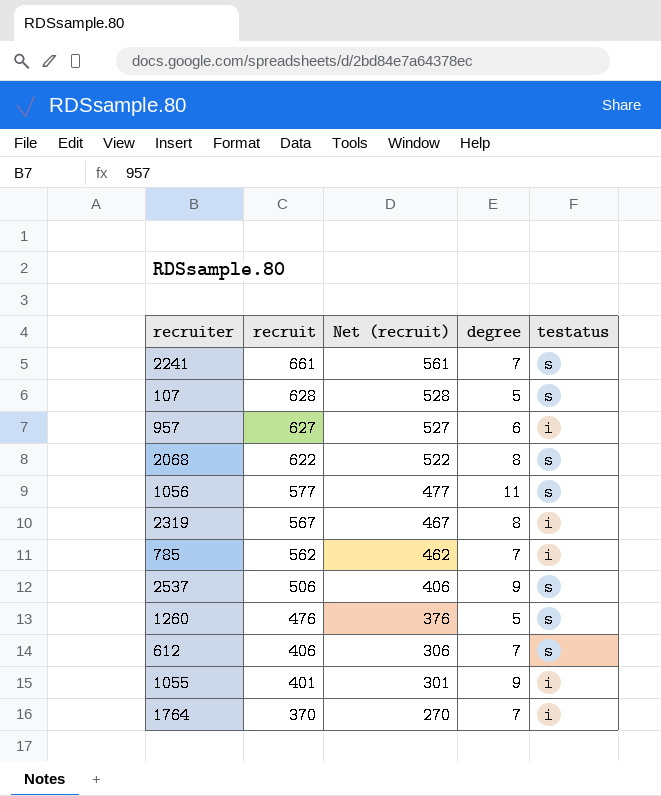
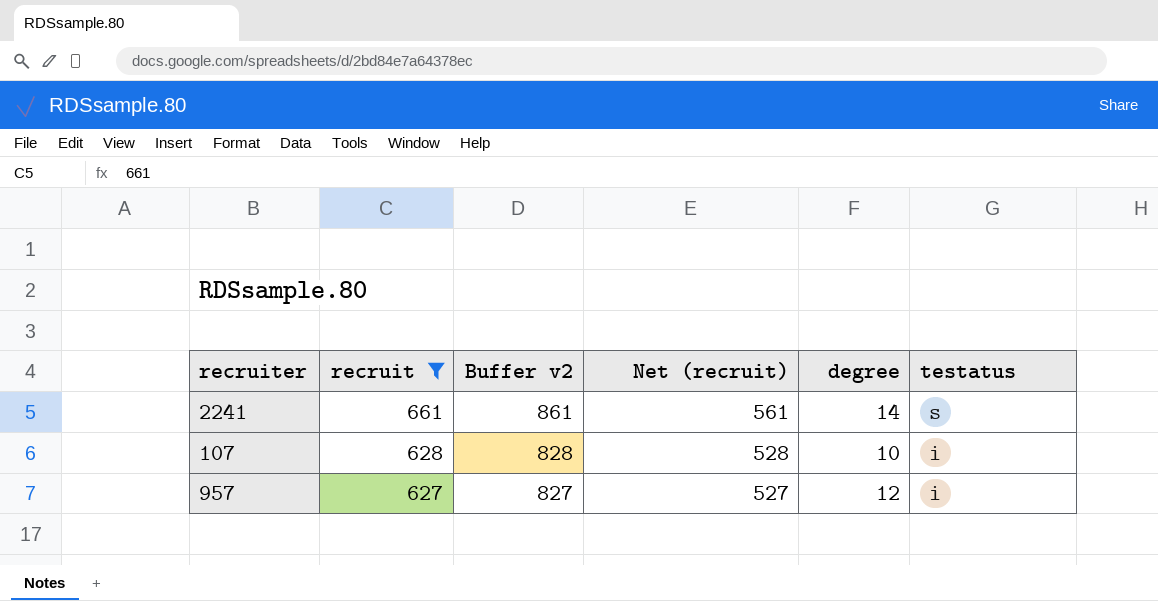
filter: none -> recruit >= 627
column Buffer v2 | formula: none -> [recruit] + 200
2241 | degree: 7 -> 14
107 | degree: 5 -> 10
107 | testatus: s -> i
957 | degree: 6 -> 12

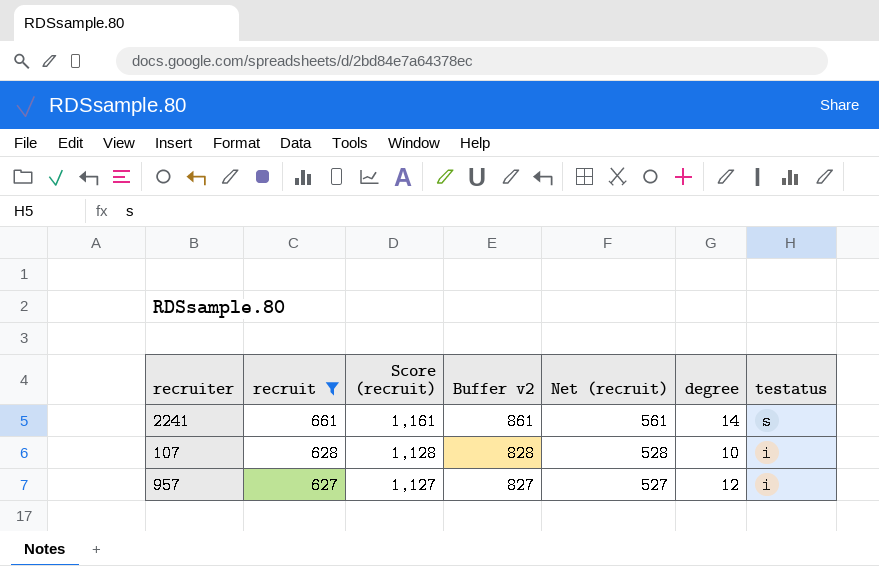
column Score (recruit) | formula: none -> [recruit] + 500

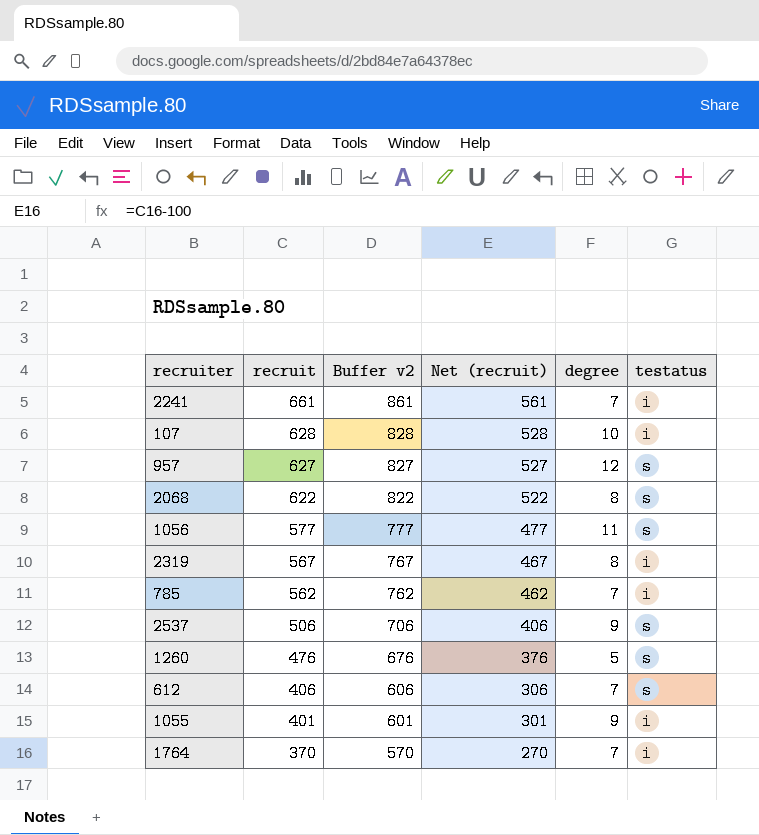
filter: recruit >= 627 -> none
column Score (recruit) | formula: [recruit] + 500 -> none
2241 | degree: 14 -> 7
2241 | testatus: s -> i
957 | testatus: i -> s

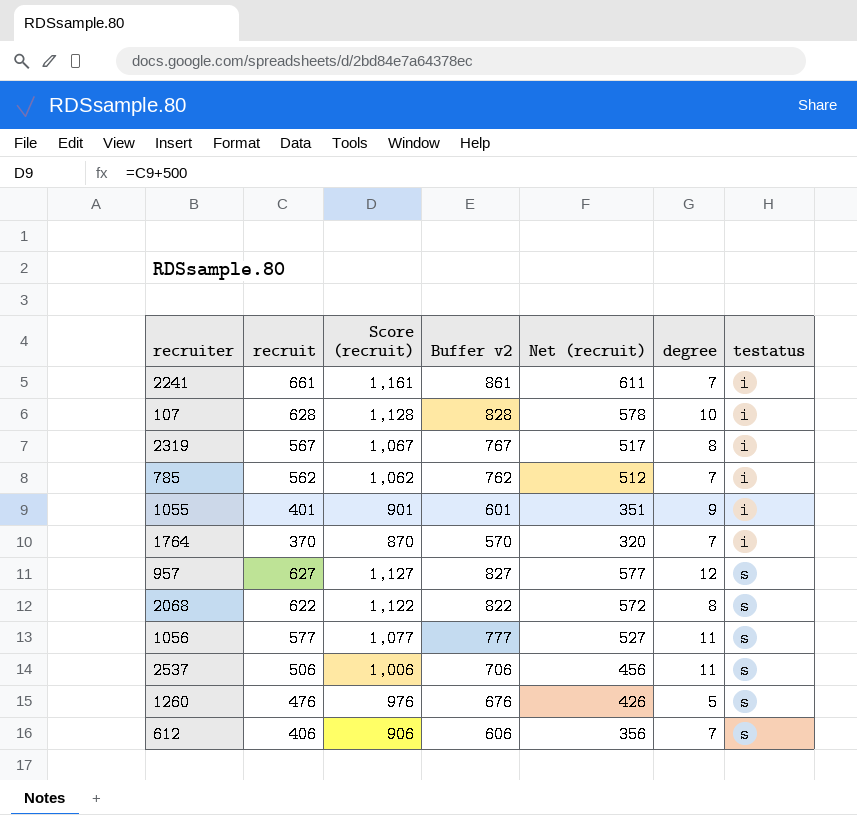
row order: recruit descending -> testatus ascending
column Score (recruit) | formula: none -> [recruit] + 500
column Net (recruit) | formula: [recruit] - 100 -> [recruit] - 50
2537 | degree: 9 -> 11

